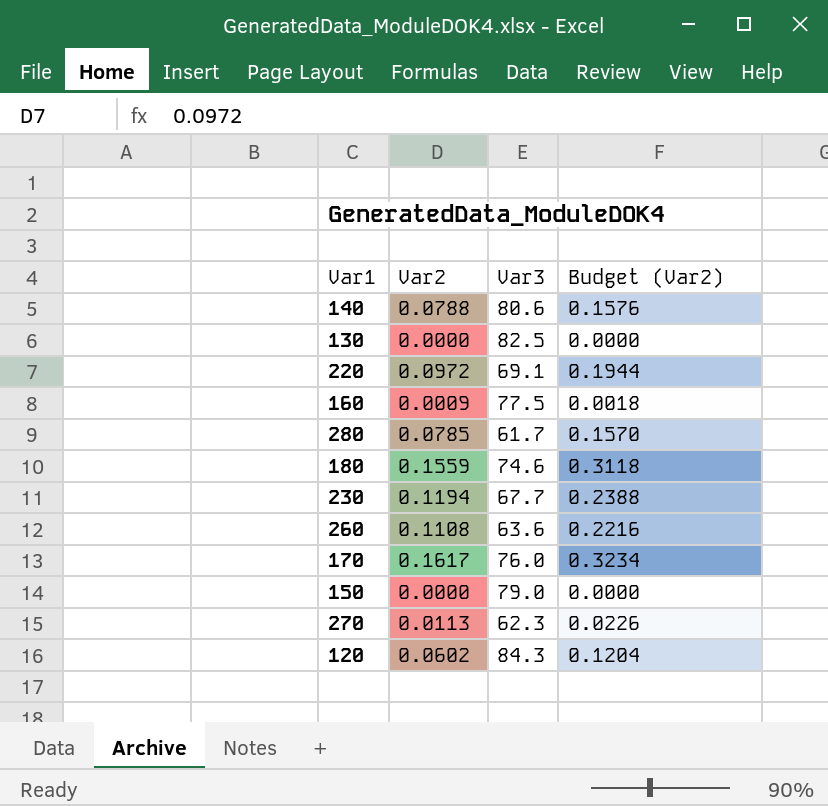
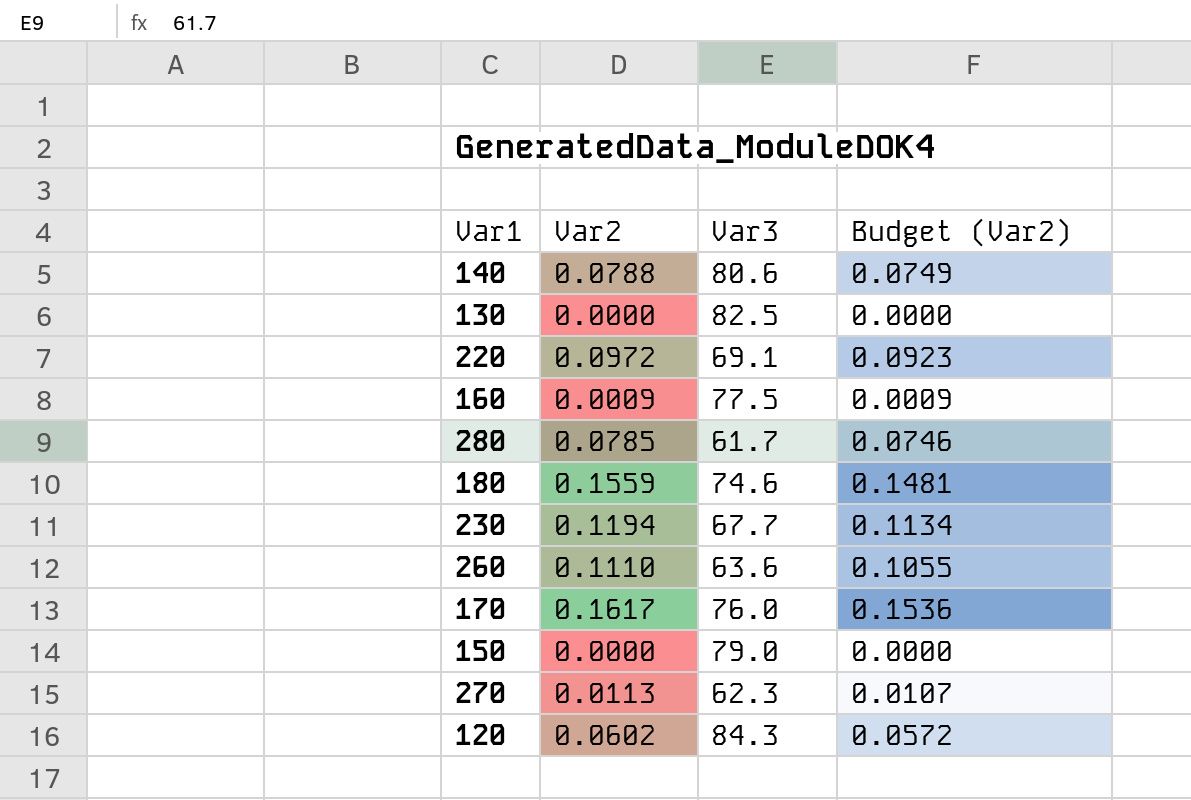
column Budget (Var2) | formula: [Var2] * 2 -> [Var2] * 0.95
260 | Var2: 0.1108 -> 0.1110

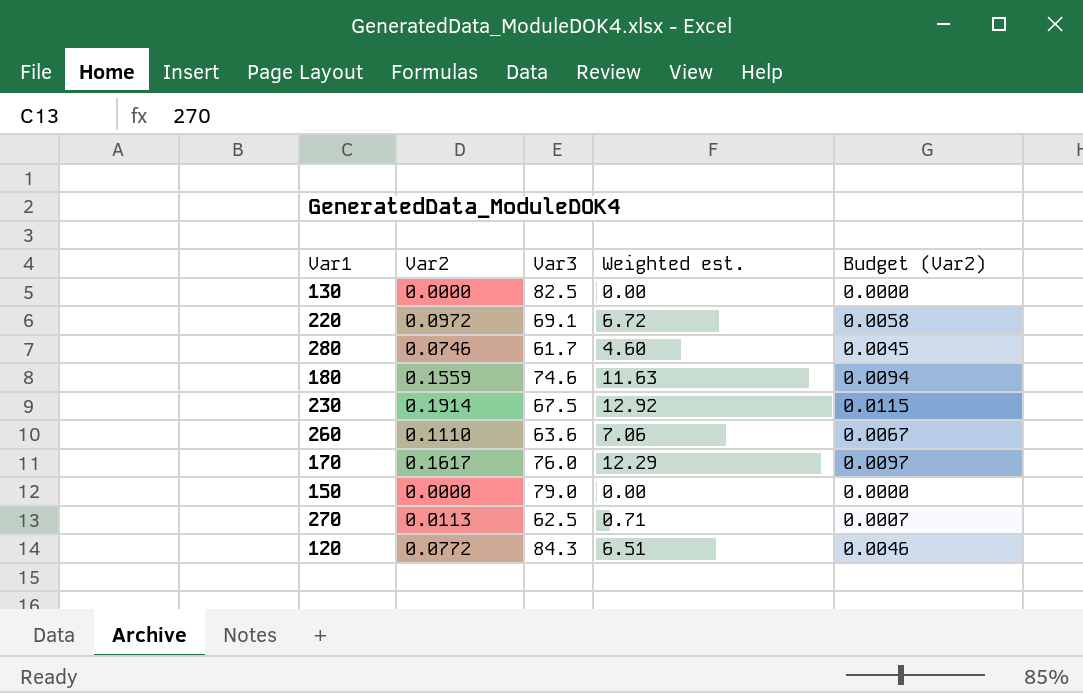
column Weighted est. | formula: none -> [Var2] * [Var3]
column Budget (Var2) | formula: [Var2] * 0.95 -> [Var2] * 0.06
row 140: 0.0788 | 80.6 | 0.0749 -> none
row 160: 0.0009 | 77.5 | 0.0009 -> none
280 | Var2: 0.0785 -> 0.0746
230 | Var2: 0.1194 -> 0.1914
230 | Var3: 67.7 -> 67.5
270 | Var3: 62.3 -> 62.5
120 | Var2: 0.0602 -> 0.0772

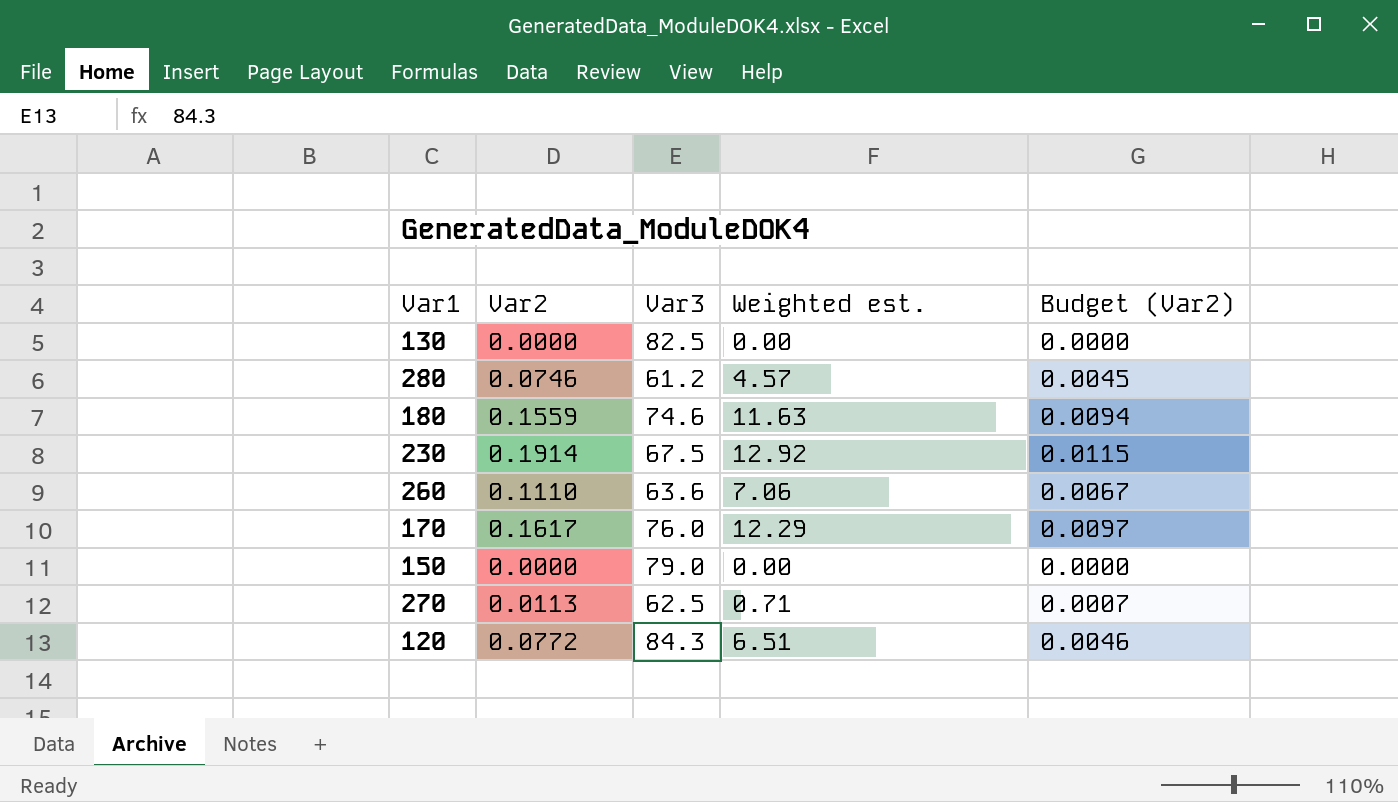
row 220: 0.0972 | 69.1 | 6.72 | 0.0058 -> none
280 | Var3: 61.7 -> 61.2
280 | Weighted est.: 4.60 -> 4.57

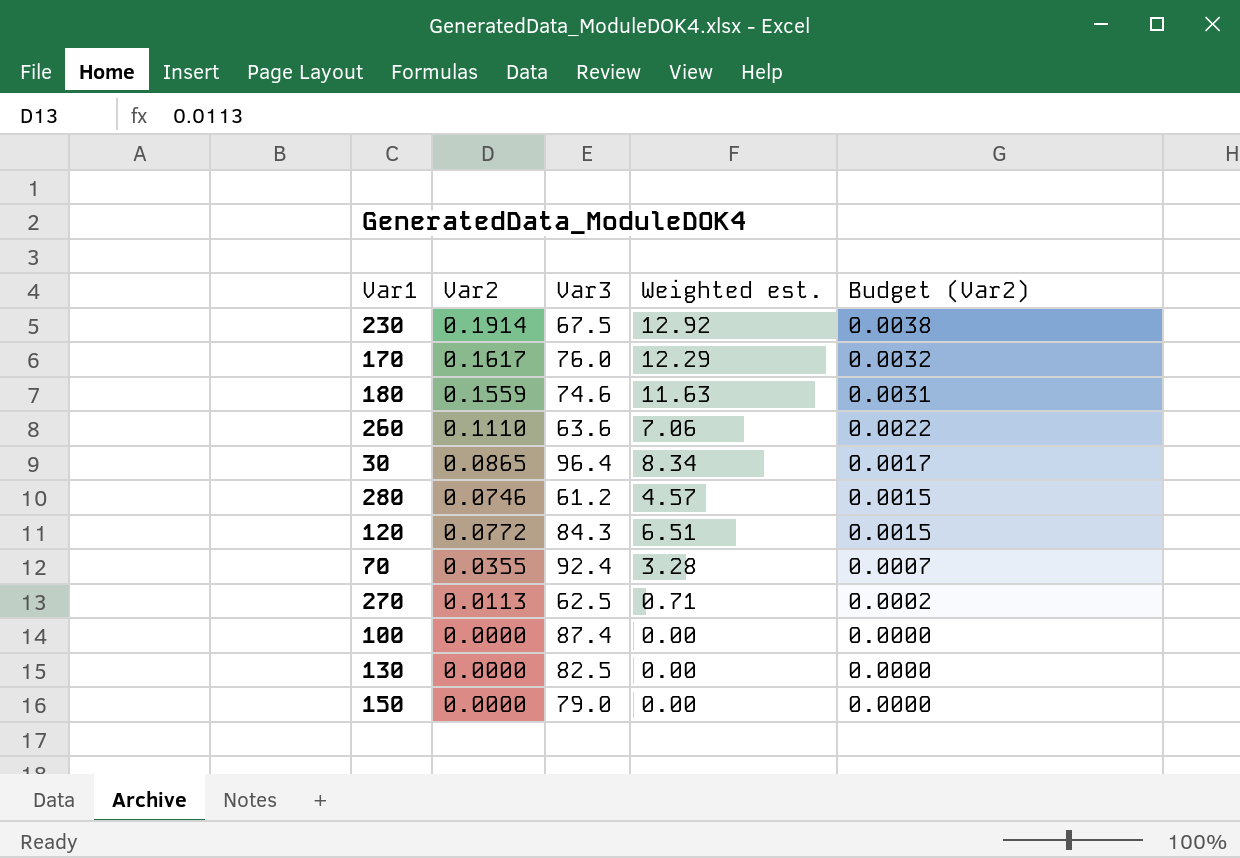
row order: none -> Budget (Var2) descending
column Budget (Var2) | formula: [Var2] * 0.06 -> [Var2] * 0.02
row 30: none -> 0.0865 | 96.4 | 8.34 | 0.0017
row 70: none -> 0.0355 | 92.4 | 3.28 | 0.0007
row 100: none -> 0.0000 | 87.4 | 0.00 | 0.0000

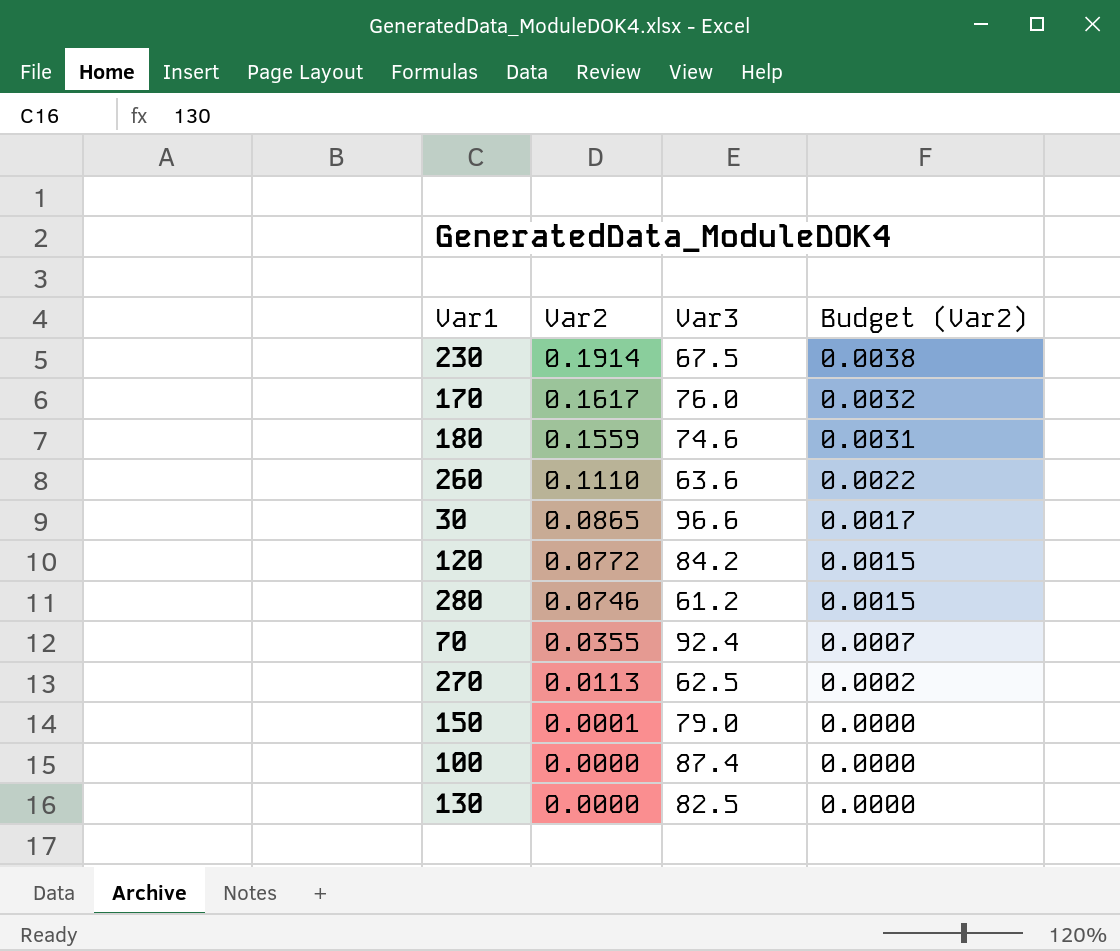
row order: Budget (Var2) descending -> Var2 descending
column Weighted est. | formula: [Var2] * [Var3] -> none
30 | Var3: 96.4 -> 96.6
120 | Var3: 84.3 -> 84.2
150 | Var2: 0.0000 -> 0.0001

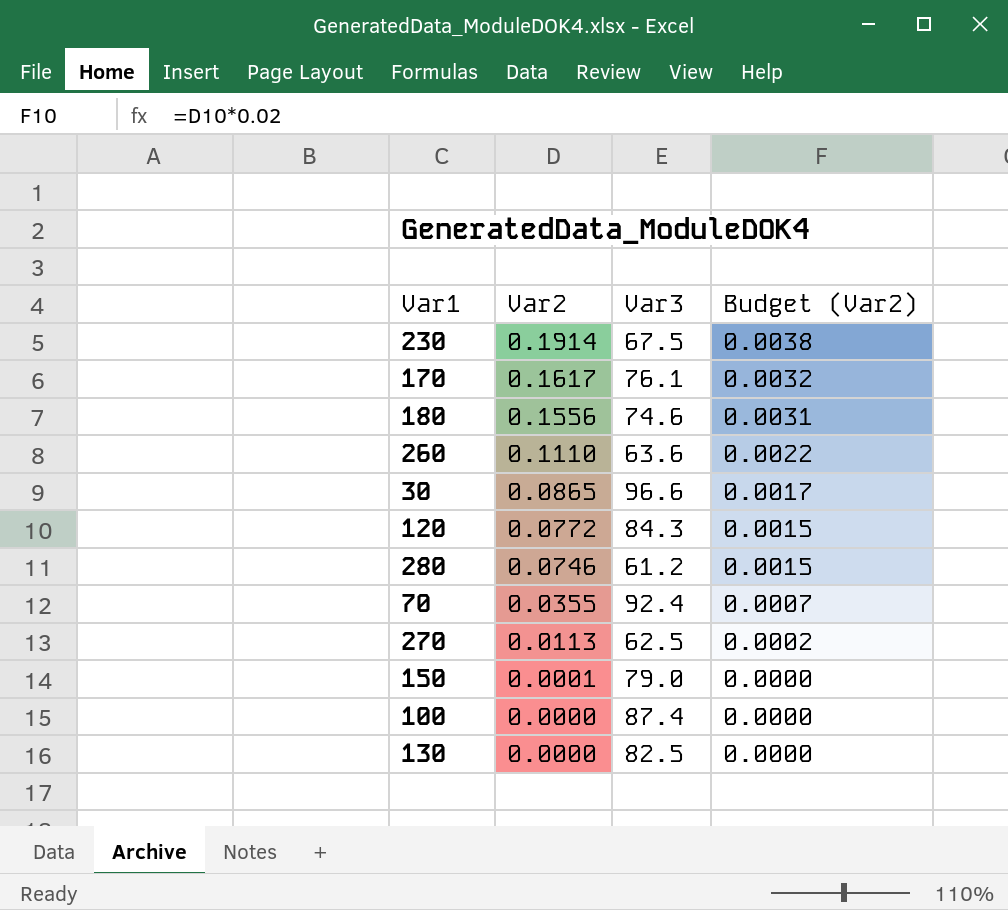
170 | Var3: 76.0 -> 76.1
180 | Var2: 0.1559 -> 0.1556
120 | Var3: 84.2 -> 84.3

